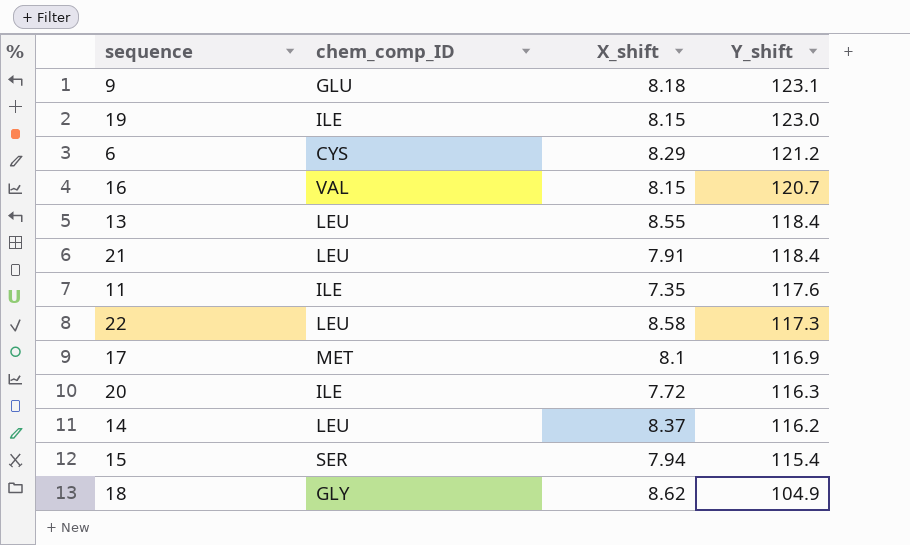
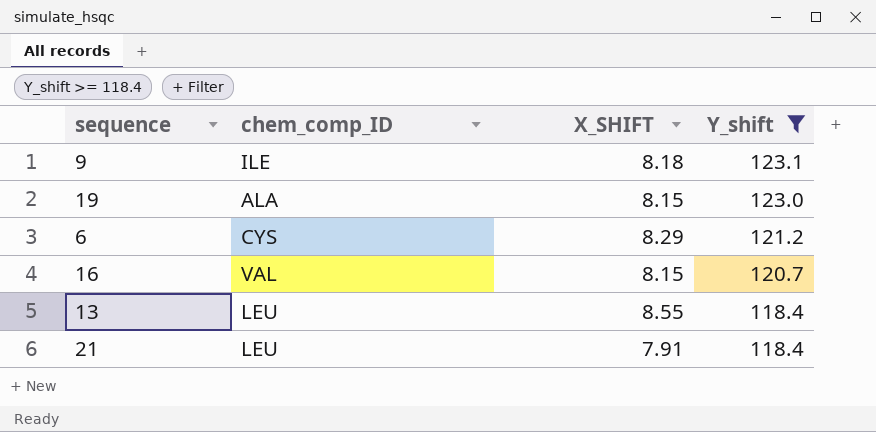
filter: none -> Y_shift >= 118.4
column name: X_shift -> X_SHIFT
9 | chem_comp_ID: GLU -> ILE
19 | chem_comp_ID: ILE -> ALA

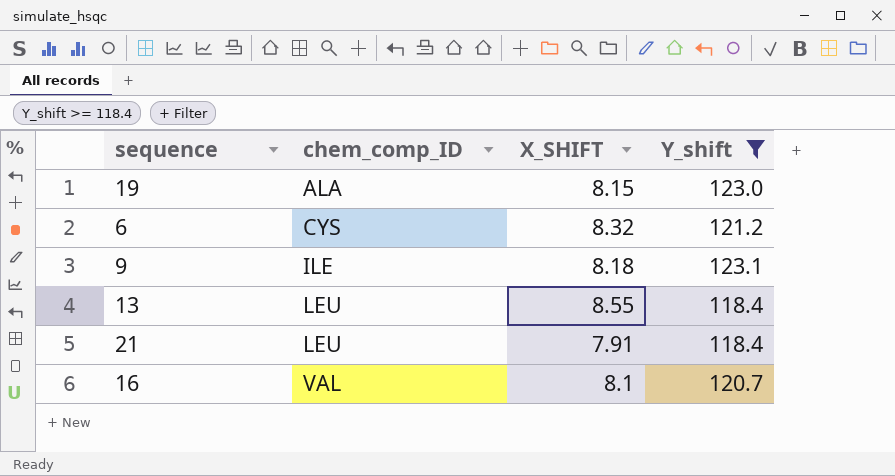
row order: Y_shift descending -> chem_comp_ID ascending
6 | X_SHIFT: 8.29 -> 8.32
16 | X_SHIFT: 8.15 -> 8.1

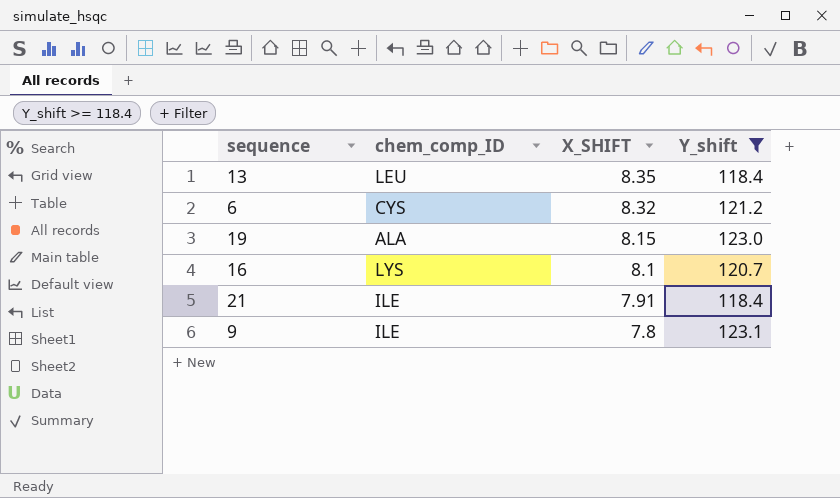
row order: chem_comp_ID ascending -> X_SHIFT descending
13 | X_SHIFT: 8.55 -> 8.35
16 | chem_comp_ID: VAL -> LYS
21 | chem_comp_ID: LEU -> ILE
9 | X_SHIFT: 8.18 -> 7.8

